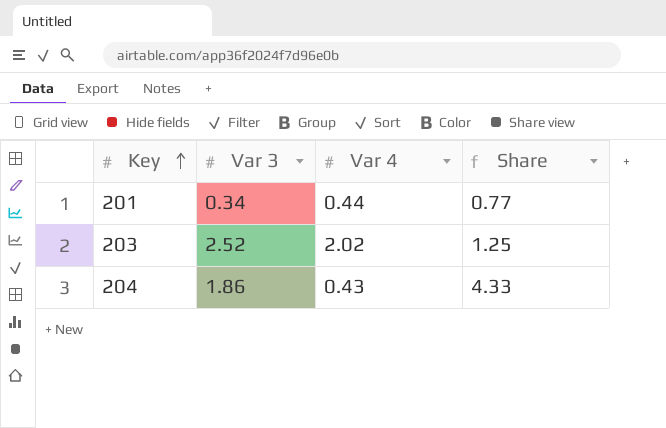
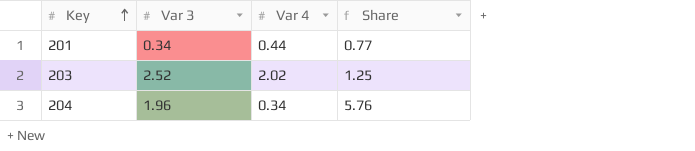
204 | Var 3: 1.86 -> 1.96
204 | Var 4: 0.43 -> 0.34
204 | Share: 4.33 -> 5.76

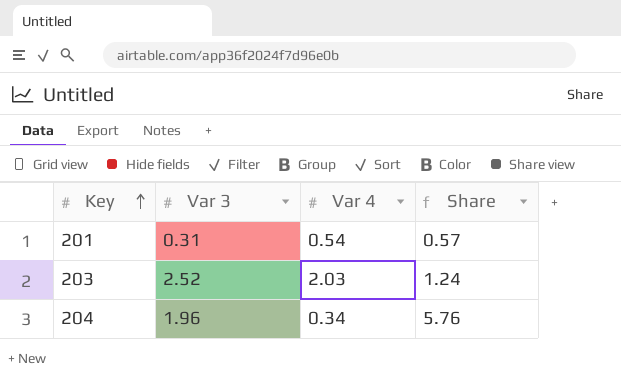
201 | Var 3: 0.34 -> 0.31
201 | Var 4: 0.44 -> 0.54
201 | Share: 0.77 -> 0.57
203 | Var 4: 2.02 -> 2.03
203 | Share: 1.25 -> 1.24

